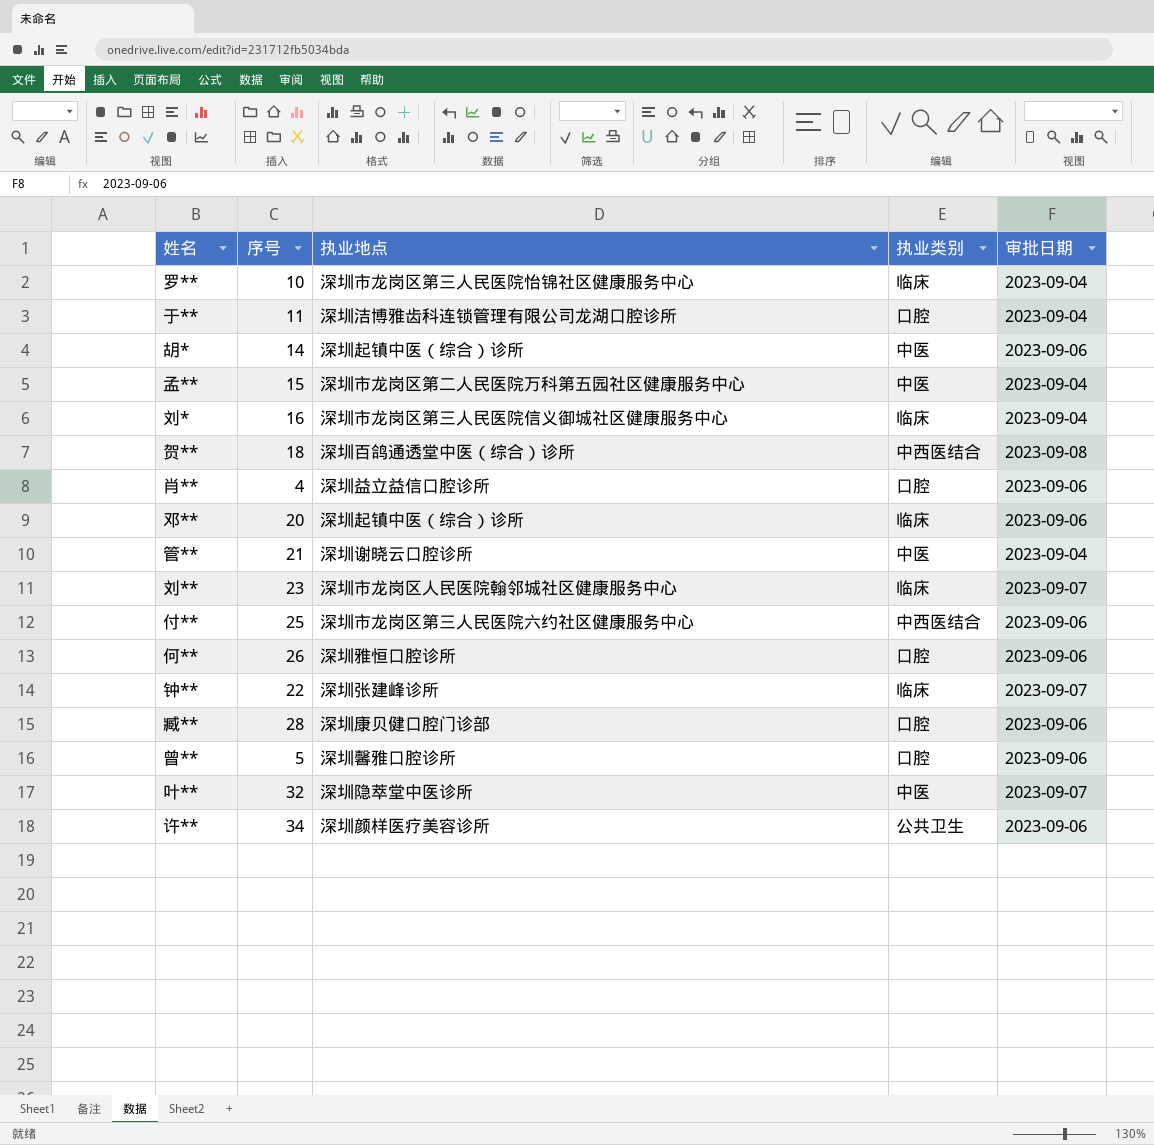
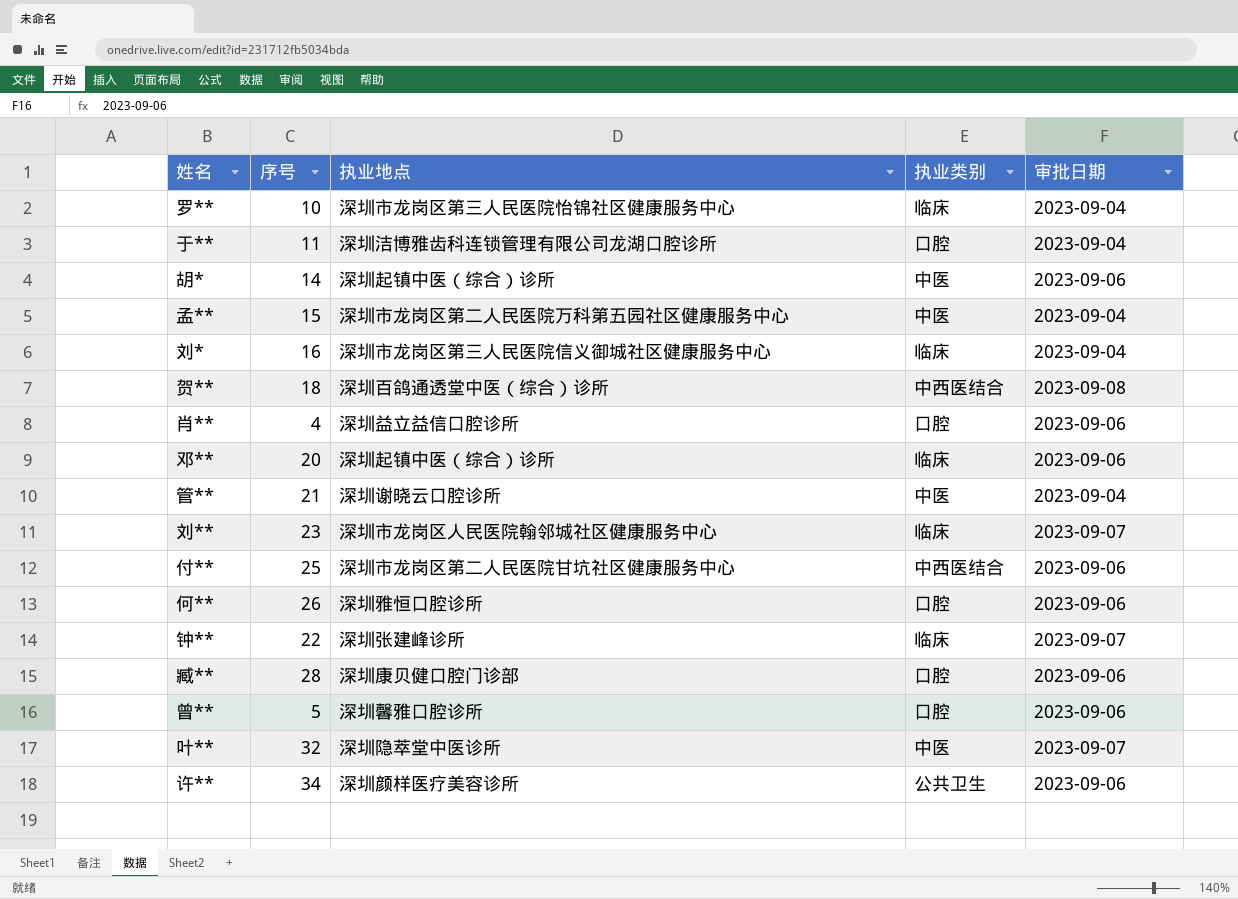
付** | 执业地点: 深圳市龙岗区第三人民医院六约社区健康服务中心 -> 深圳市龙岗区第二人民医院甘坑社区健康服务中心

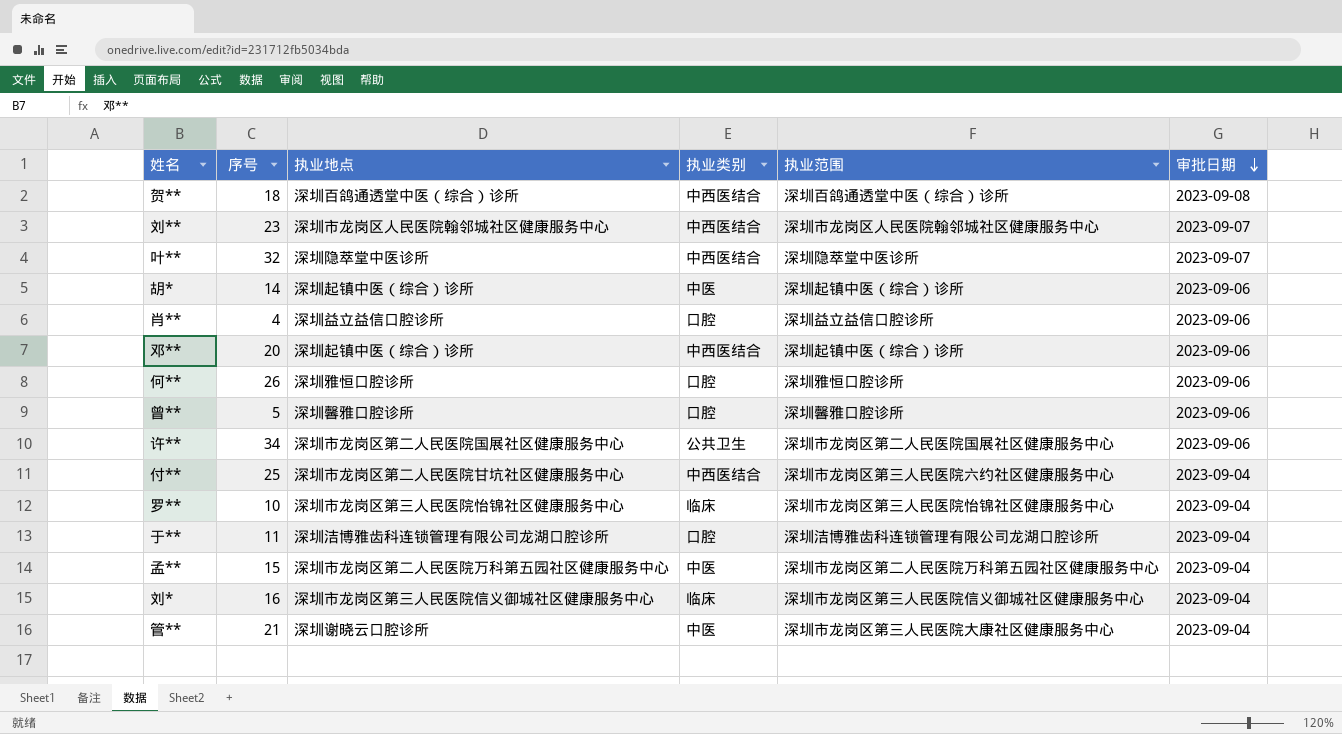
row order: none -> 审批日期 descending
column 执业范围 | position: none -> 5
row 钟**: 22 | 深圳张建峰诊所 | 临床 | 2023-09-07 -> none
row 臧**: 28 | 深圳康贝健口腔门诊部 | 口腔 | 2023-09-06 -> none
刘** | 执业类别: 临床 -> 中西医结合
叶** | 执业类别: 中医 -> 中西医结合
邓** | 执业类别: 临床 -> 中西医结合
许** | 执业地点: 深圳颜样医疗美容诊所 -> 深圳市龙岗区第二人民医院国展社区健康服务中心
付** | 审批日期: 2023-09-06 -> 2023-09-04

